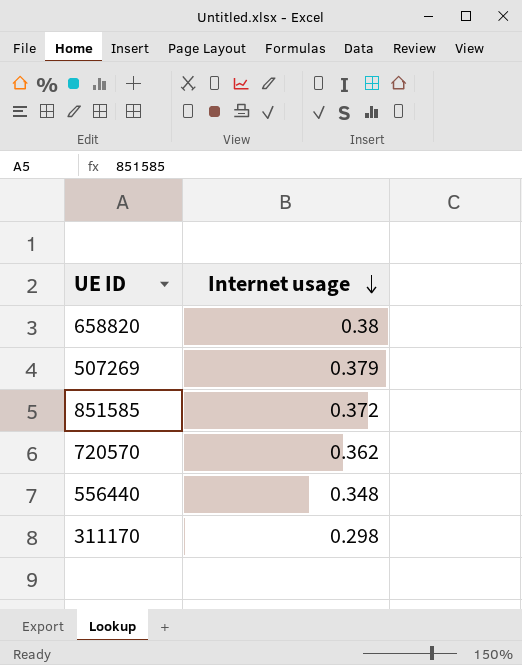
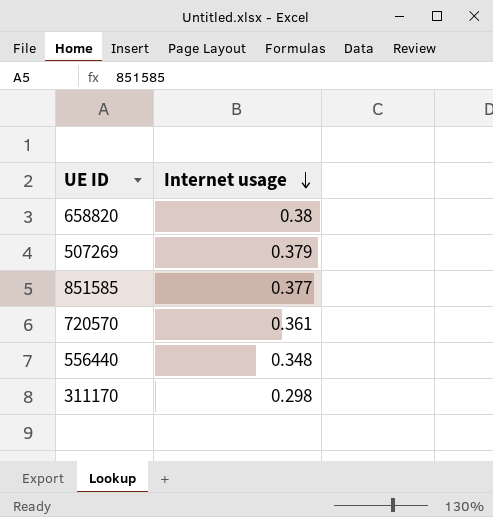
851585 | Internet usage: 0.372 -> 0.377
720570 | Internet usage: 0.362 -> 0.361

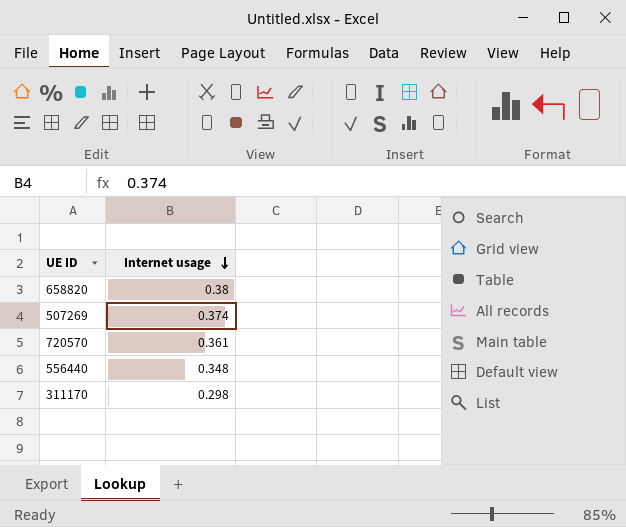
row 851585: 0.377 -> none
507269 | Internet usage: 0.379 -> 0.374

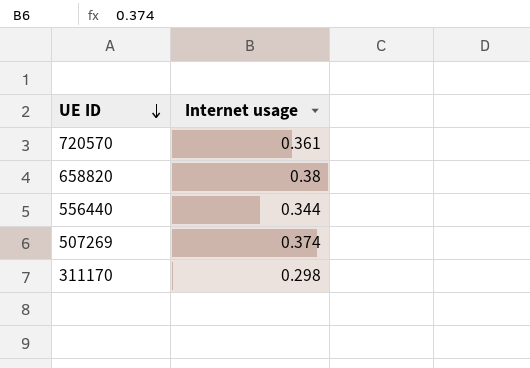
row order: Internet usage descending -> UE ID descending
556440 | Internet usage: 0.348 -> 0.344

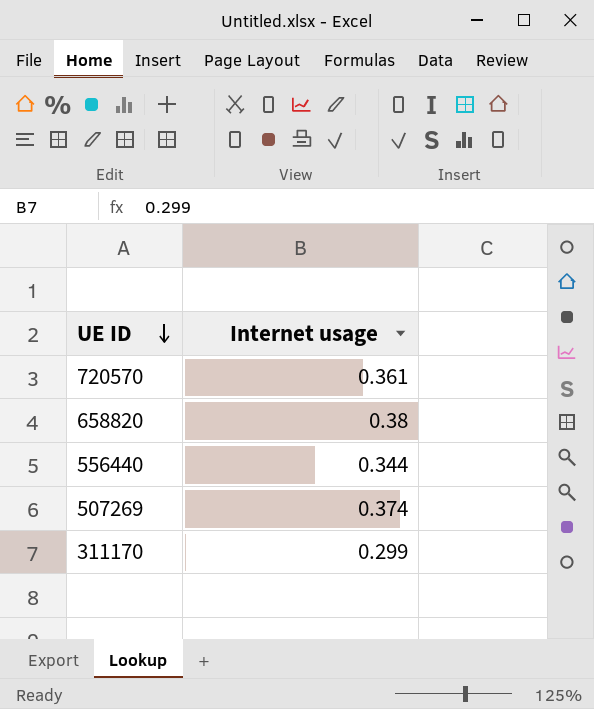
311170 | Internet usage: 0.298 -> 0.299

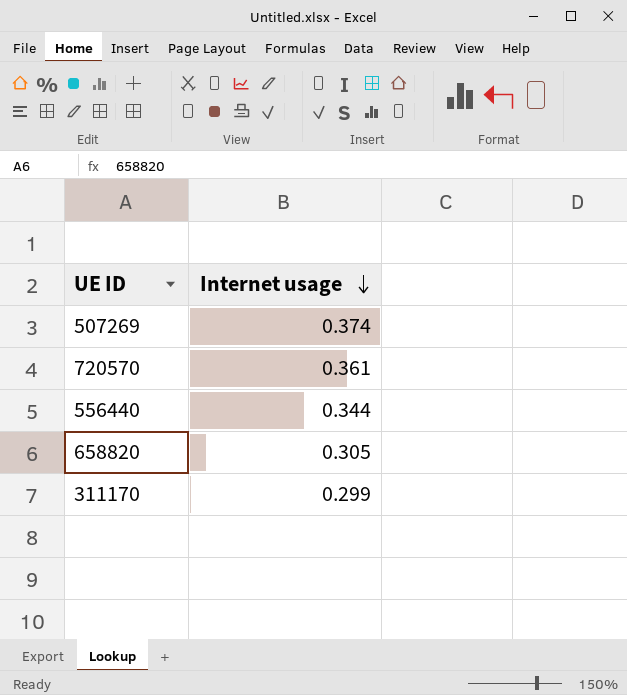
row order: UE ID descending -> Internet usage descending
658820 | Internet usage: 0.38 -> 0.305

